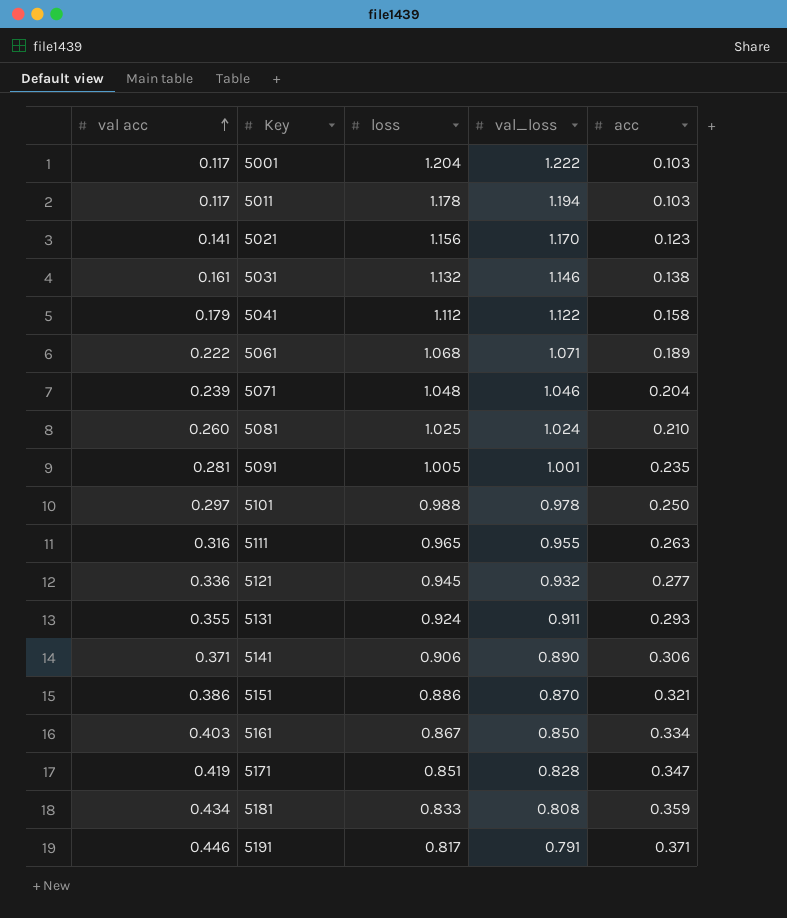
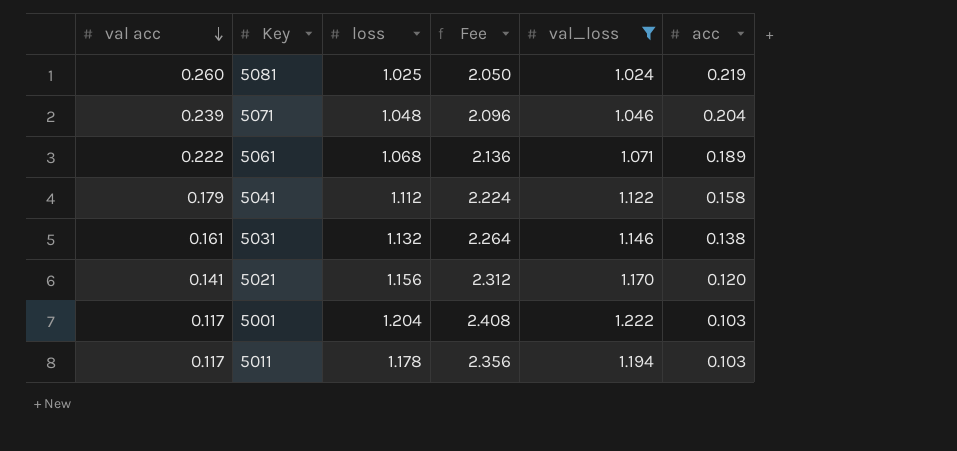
filter: none -> val_loss >= 1.024
row order: val acc ascending -> val acc descending
column Fee | formula: none -> [loss] * 2
5081 | acc: 0.210 -> 0.219
5021 | acc: 0.123 -> 0.120

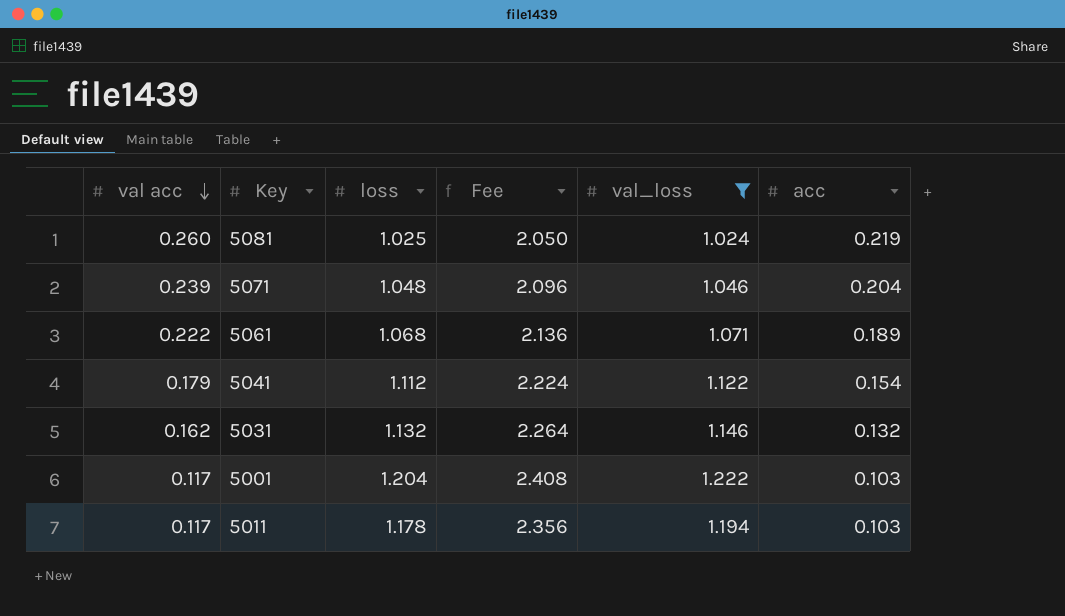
row 5021: 0.141 | 1.156 | 2.312 | 1.170 | 0.120 -> none
5041 | acc: 0.158 -> 0.154
5031 | val acc: 0.161 -> 0.162
5031 | acc: 0.138 -> 0.132

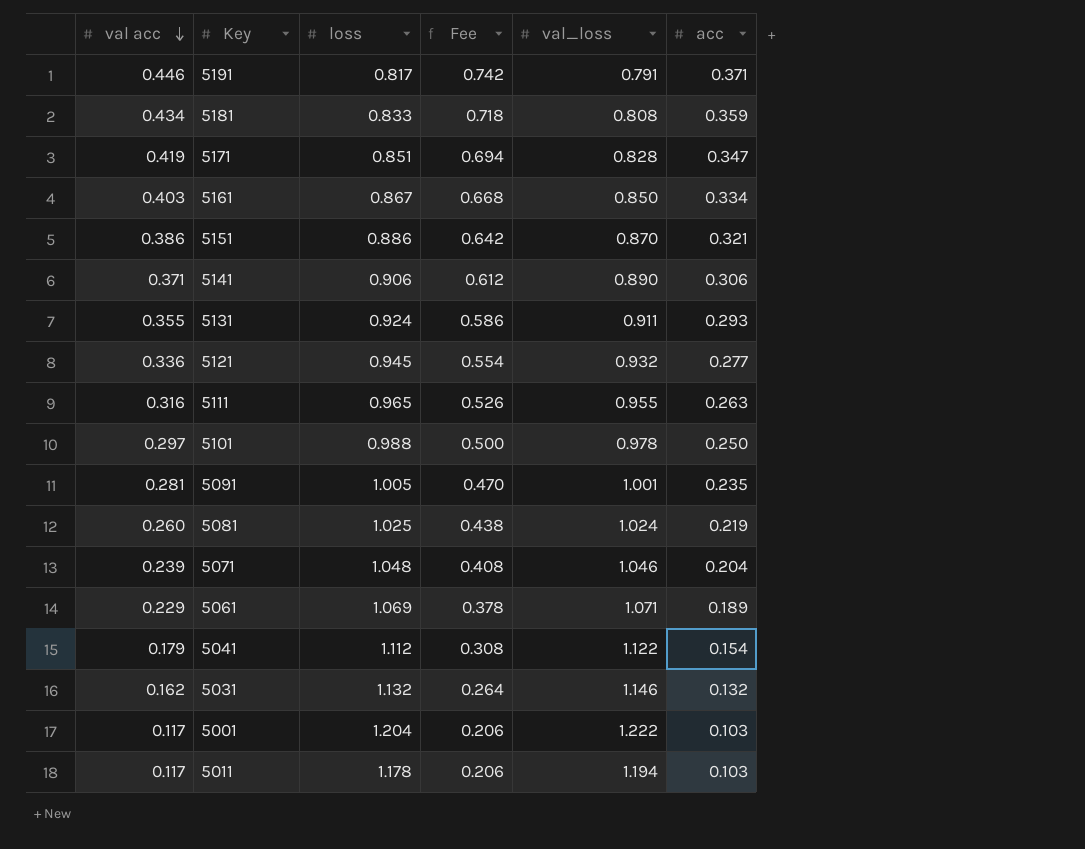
filter: val_loss >= 1.024 -> none
column Fee | formula: [loss] * 2 -> [acc] * 2
5061 | val acc: 0.222 -> 0.229
5061 | loss: 1.068 -> 1.069

